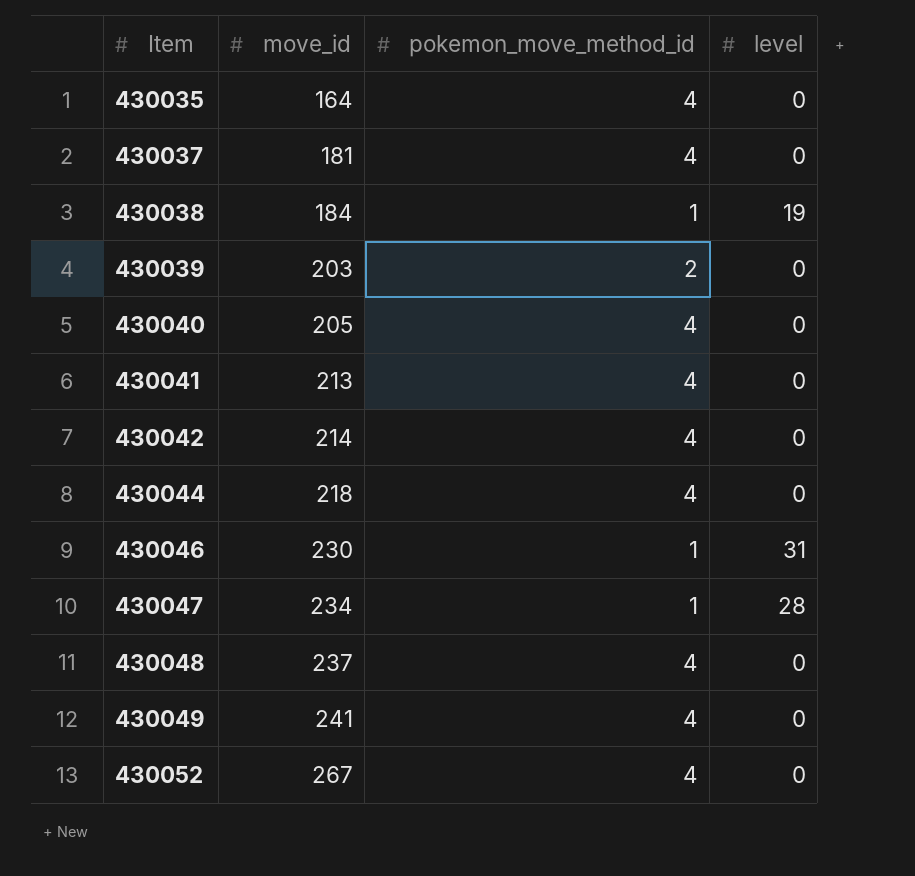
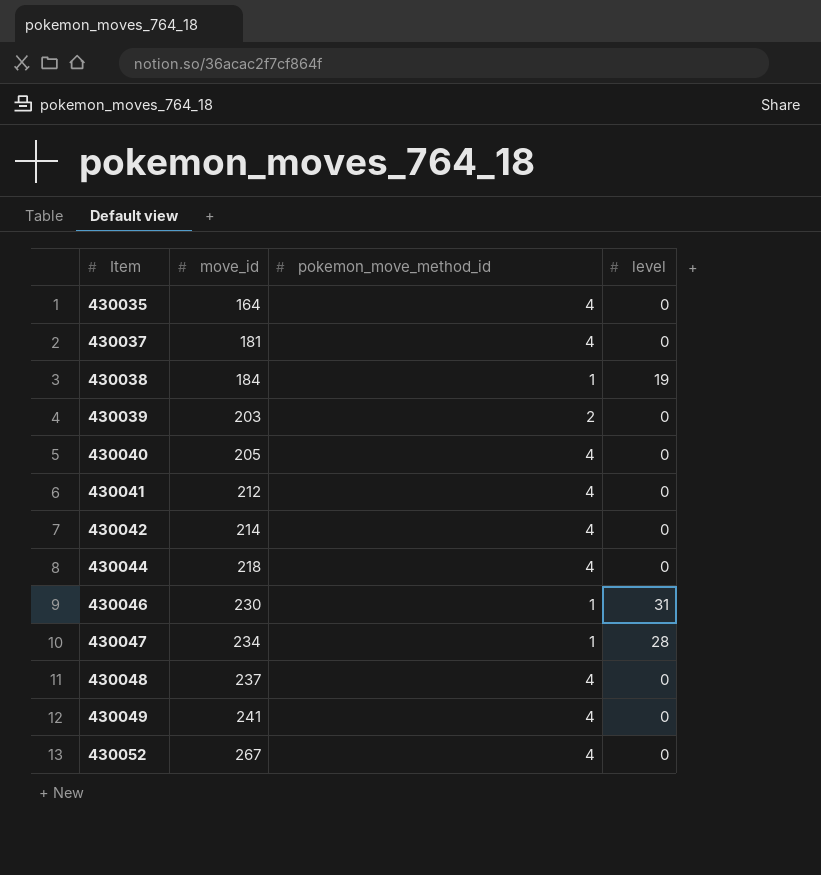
430041 | move_id: 213 -> 212

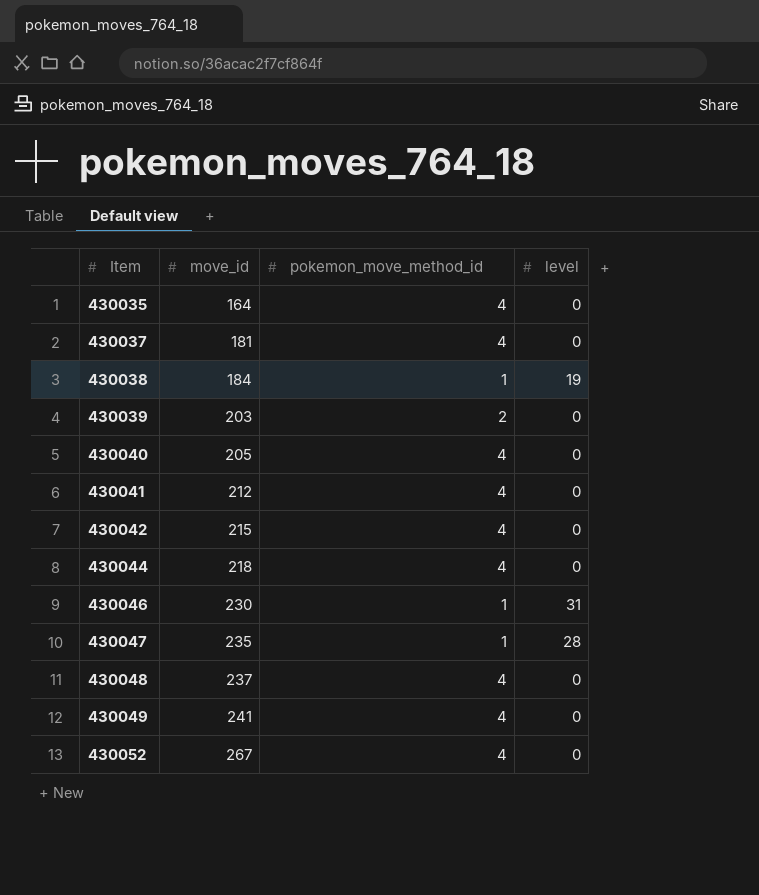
430042 | move_id: 214 -> 215
430047 | move_id: 234 -> 235

